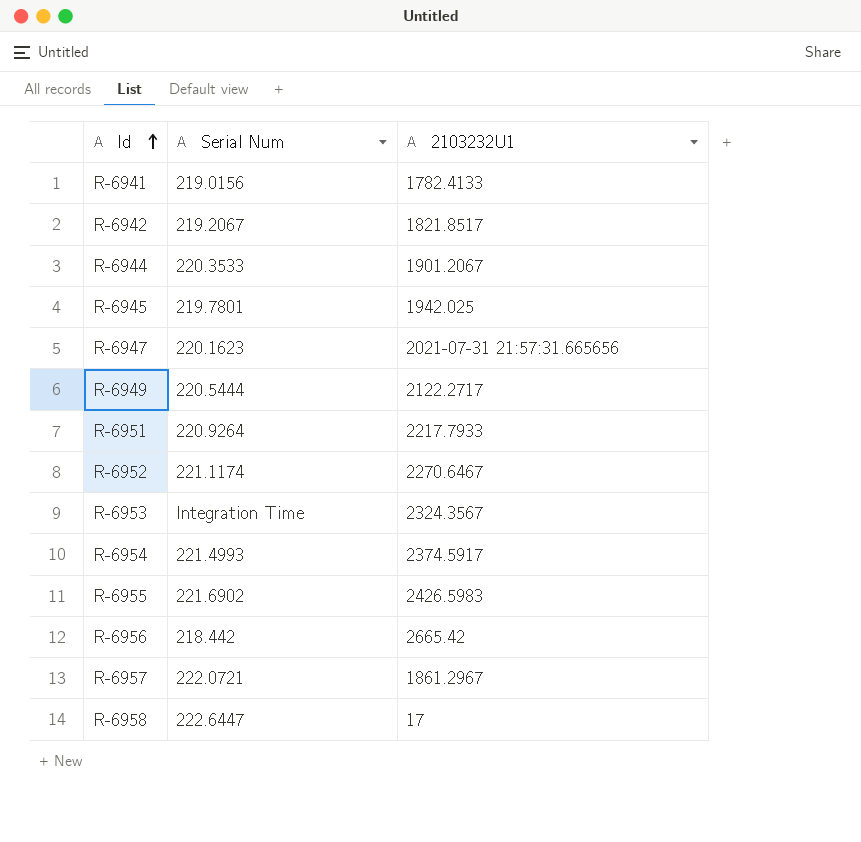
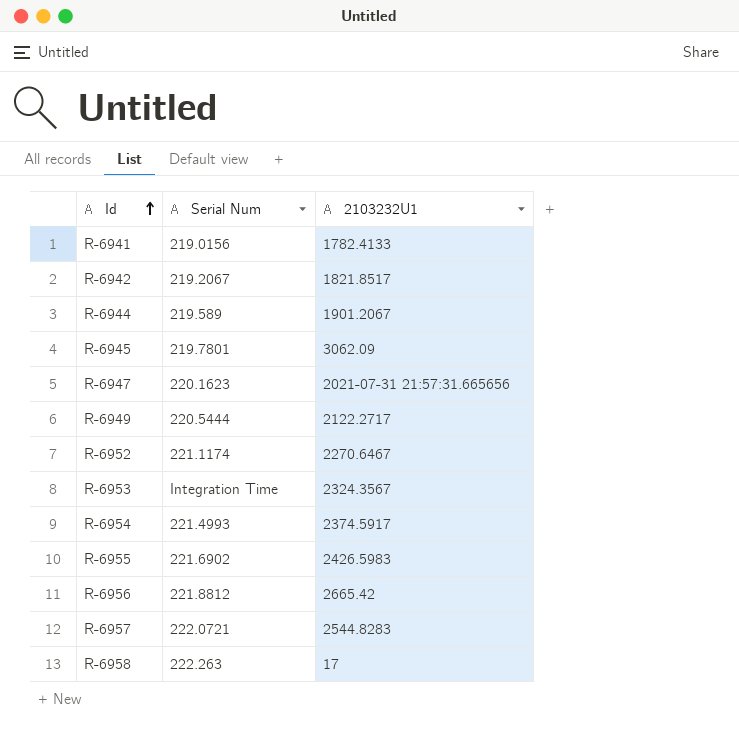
row R-6951: 220.9264 | 2217.7933 -> none
R-6944 | Serial Num: 220.3533 -> 219.589
R-6945 | 2103232U1: 1942.025 -> 3062.09
R-6956 | Serial Num: 218.442 -> 221.8812
R-6957 | 2103232U1: 1861.2967 -> 2544.8283
R-6958 | Serial Num: 222.6447 -> 222.263

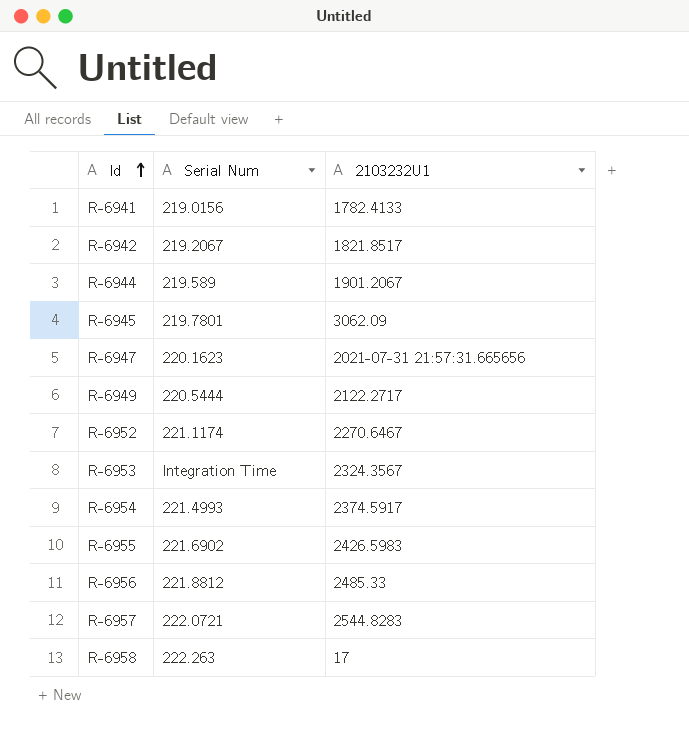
R-6956 | 2103232U1: 2665.42 -> 2485.33

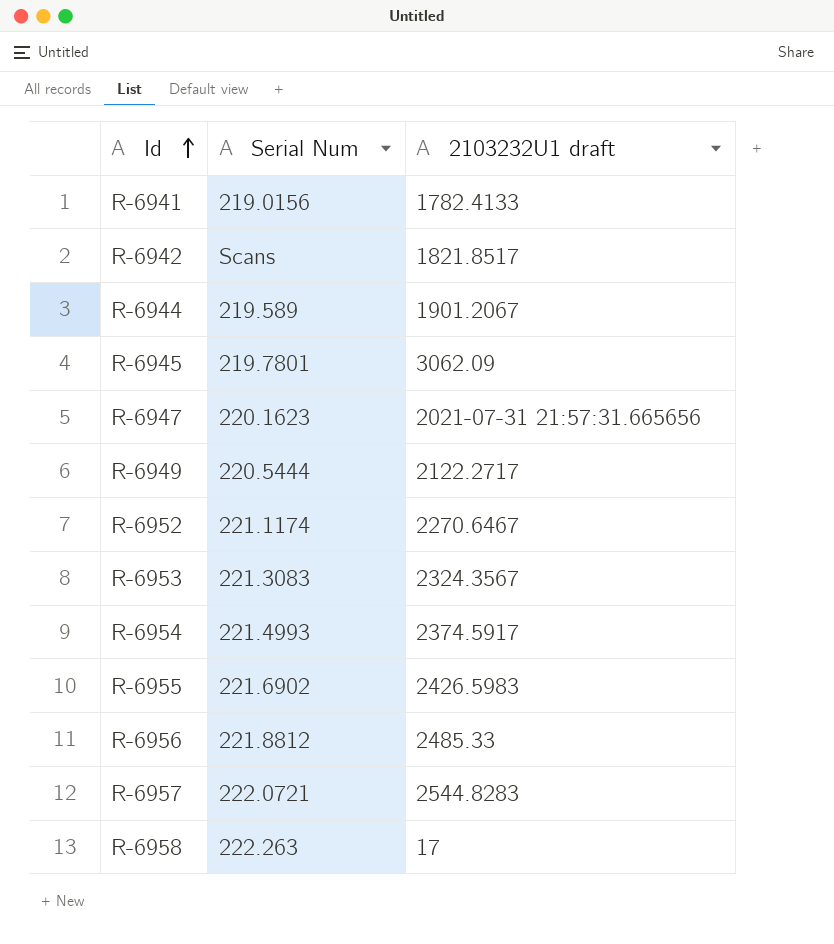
column name: 2103232U1 -> 2103232U1 draft
R-6942 | Serial Num: 219.2067 -> Scans
R-6953 | Serial Num: Integration Time -> 221.3083

